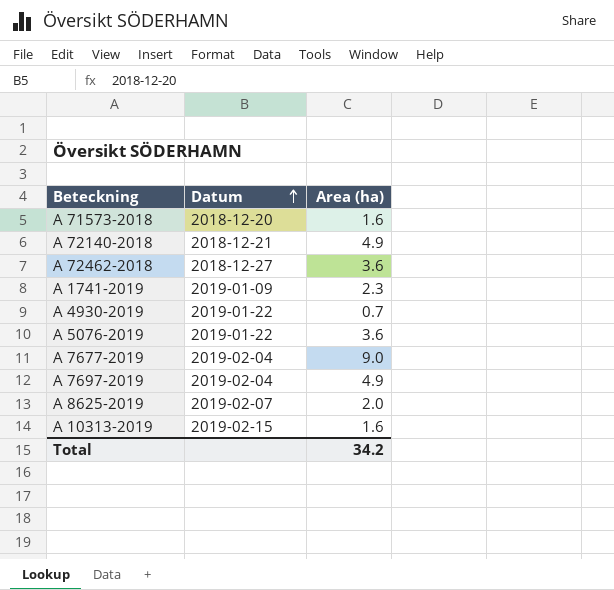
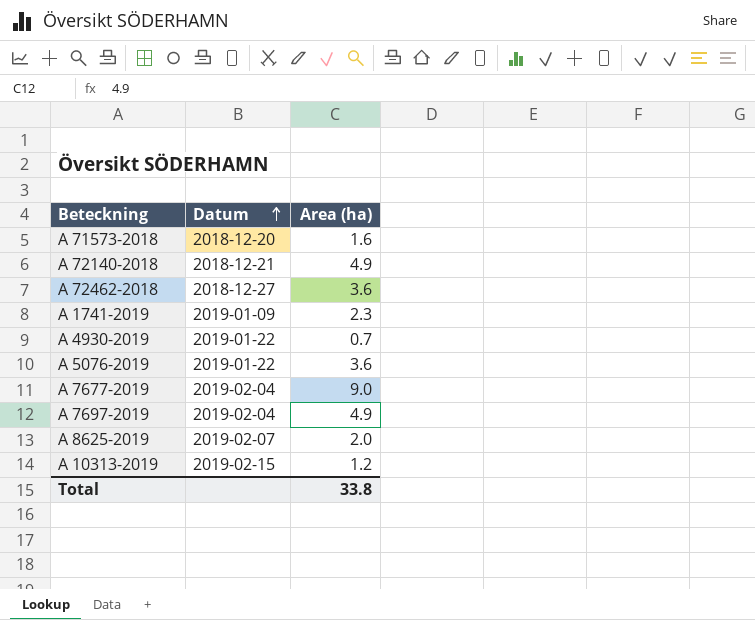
A 10313-2019 | Area (ha): 1.6 -> 1.2
Total | Area (ha): 34.2 -> 33.8

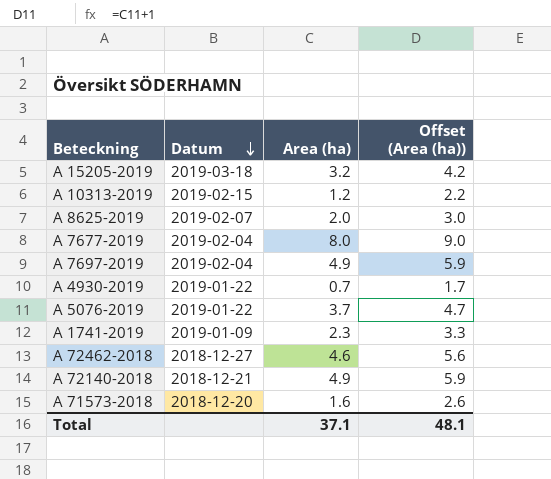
row order: Datum ascending -> Datum descending
column Offset (Area (ha)) | formula: none -> [Area (ha)] + 1
row A 15205-2019: none -> 2019-03-18 | 3.2 | 4.2
A 7677-2019 | Area (ha): 9.0 -> 8.0
A 5076-2019 | Area (ha): 3.6 -> 3.7
A 72462-2018 | Area (ha): 3.6 -> 4.6
Total | Area (ha): 33.8 -> 37.1

